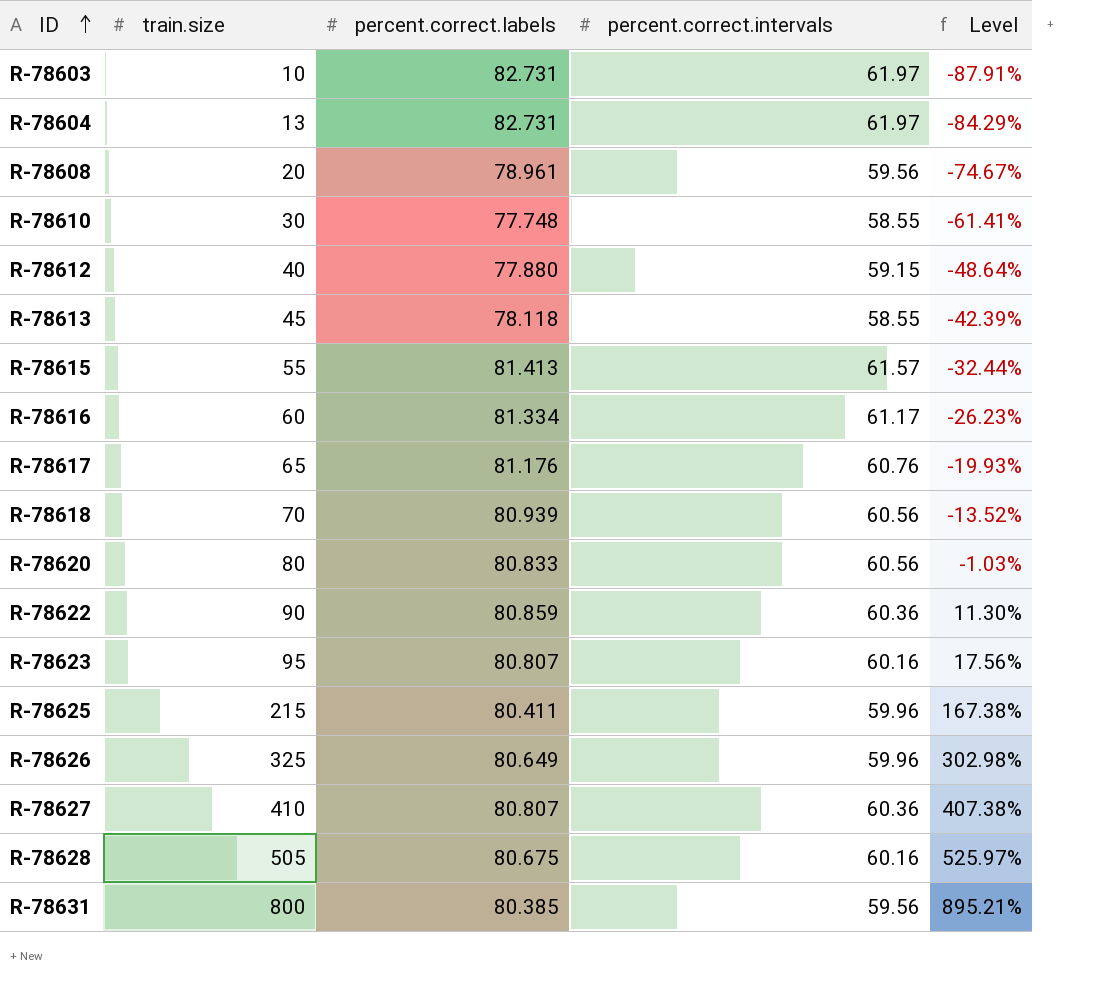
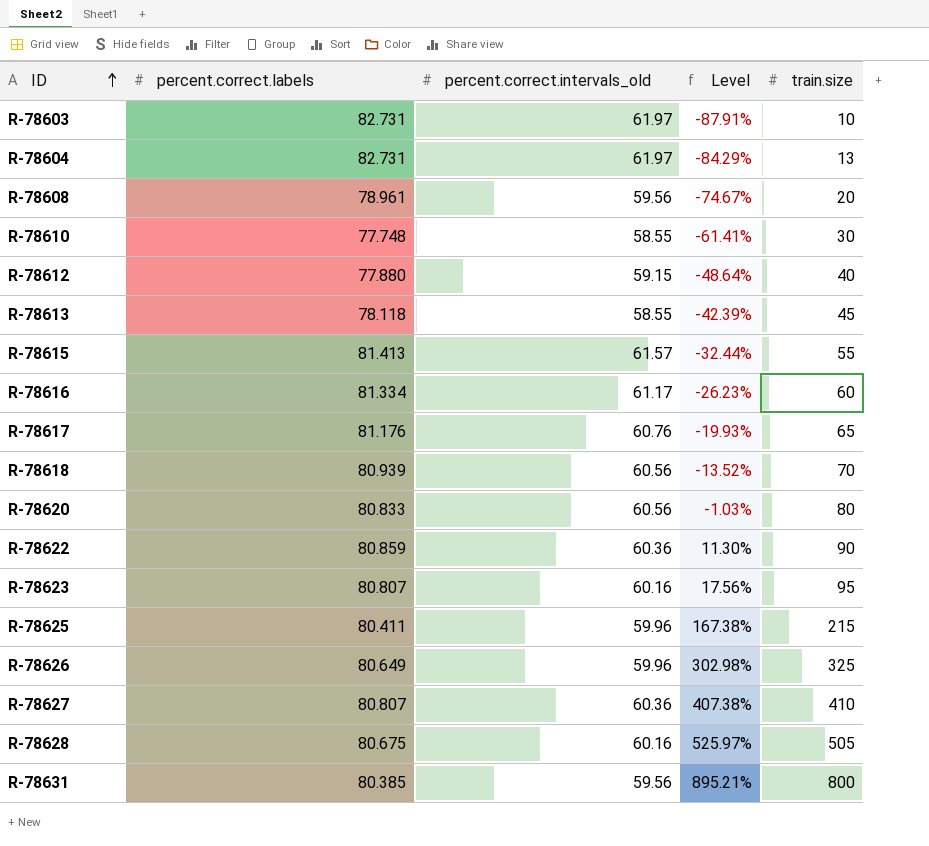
column name: percent.correct.intervals -> percent.correct.intervals_old
column train.size | position: 2 -> 5

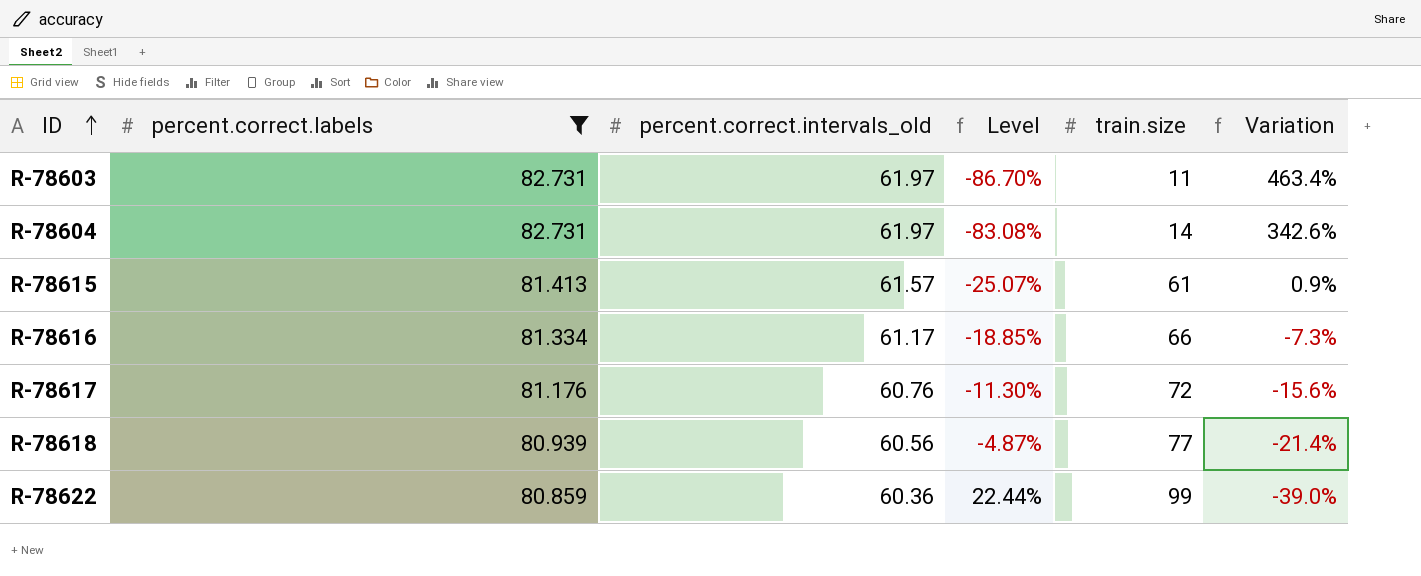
filter: none -> percent.correct.labels >= 80.859
column Variation | formula: none -> ([percent.correct.intervals_old] - [train.size]) / [train.size]
R-78603 | Level: -87.91% -> -86.70%
R-78603 | train.size: 10 -> 11
R-78604 | Level: -84.29% -> -83.08%
R-78604 | train.size: 13 -> 14
R-78615 | Level: -32.44% -> -25.07%
R-78615 | train.size: 55 -> 61
R-78616 | Level: -26.23% -> -18.85%
R-78616 | train.size: 60 -> 66
R-78617 | Level: -19.93% -> -11.30%
R-78617 | train.size: 65 -> 72
R-78618 | Level: -13.52% -> -4.87%
R-78618 | train.size: 70 -> 77
R-78622 | Level: 11.30% -> 22.44%
R-78622 | train.size: 90 -> 99

